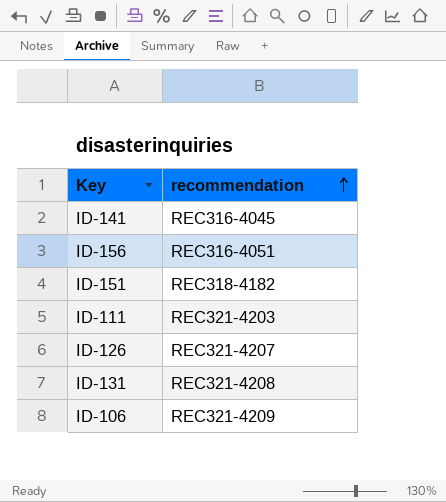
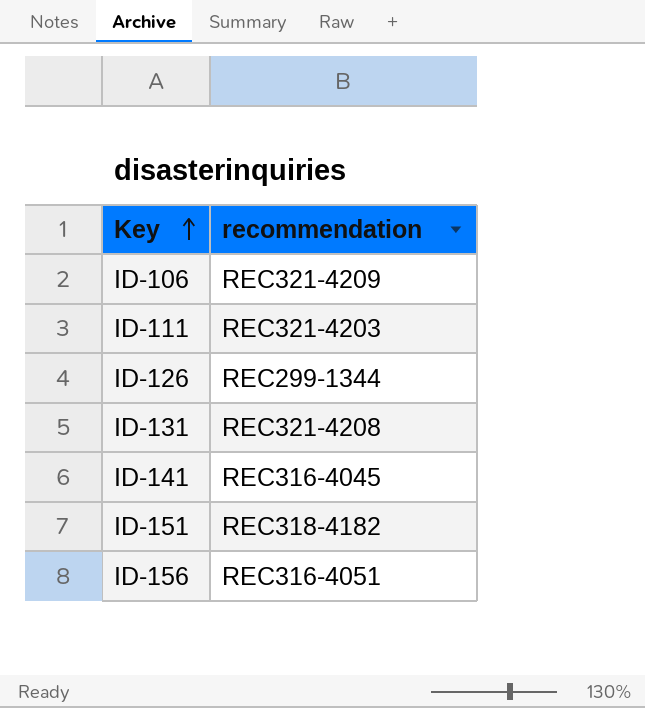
row order: recommendation ascending -> Key ascending
ID-126 | recommendation: REC321-4207 -> REC299-1344

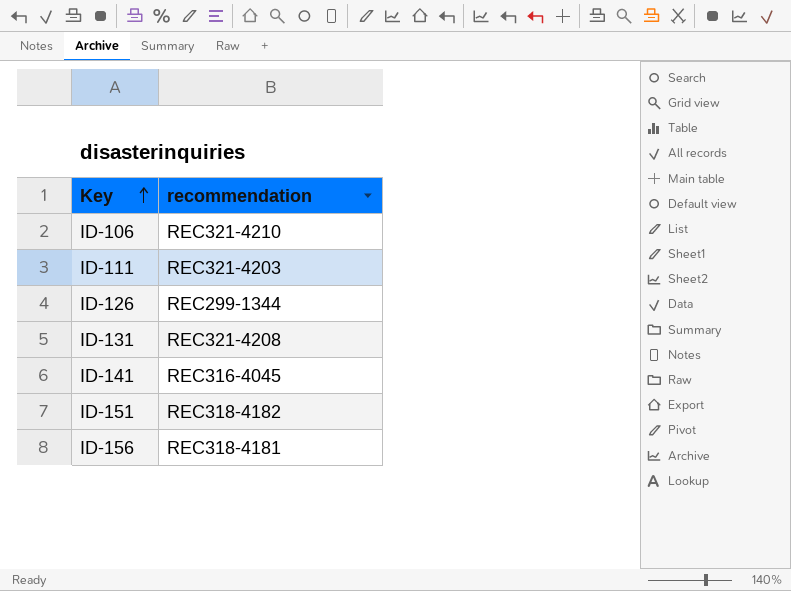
ID-106 | recommendation: REC321-4209 -> REC321-4210
ID-156 | recommendation: REC316-4051 -> REC318-4181

